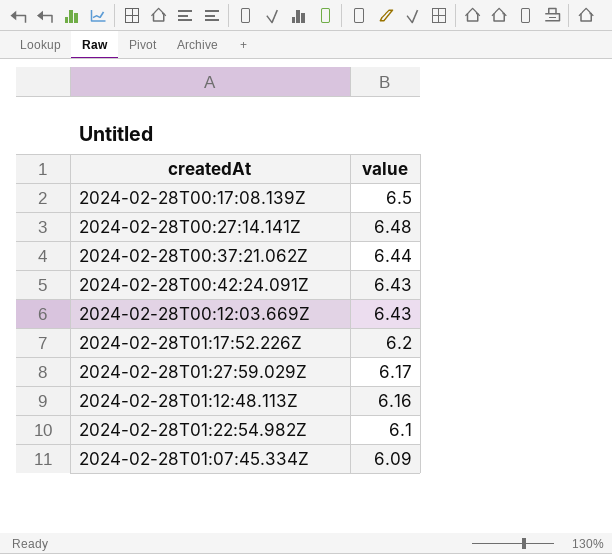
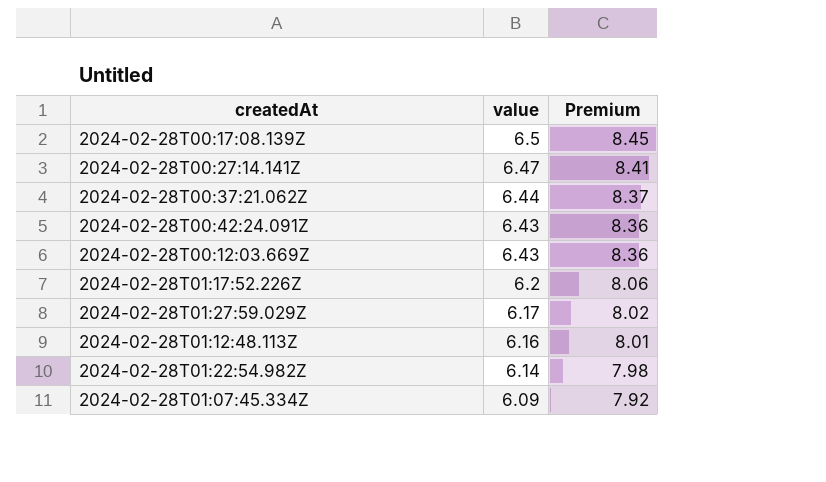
column Premium | formula: none -> [value] * 1.3
2024-02-28T00:27:14.141Z | value: 6.48 -> 6.47
2024-02-28T01:22:54.982Z | value: 6.1 -> 6.14

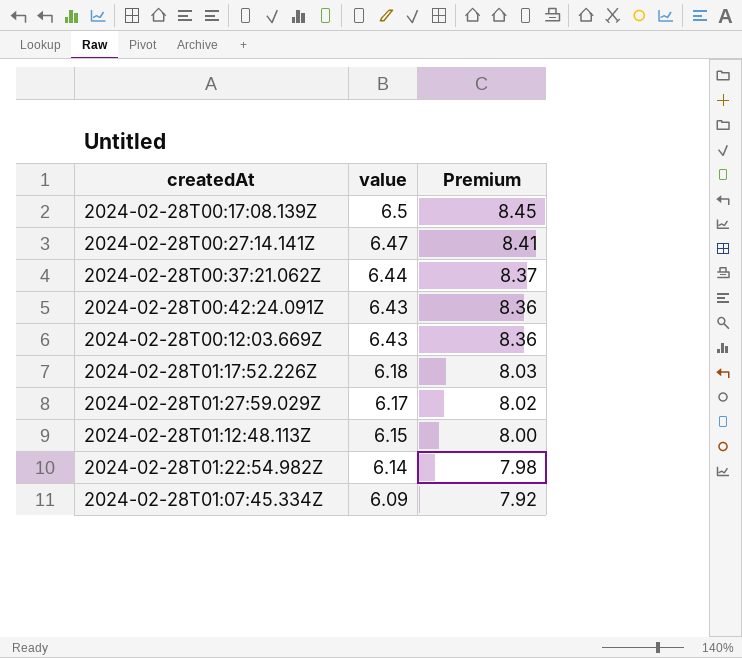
2024-02-28T01:17:52.226Z | value: 6.2 -> 6.18
2024-02-28T01:17:52.226Z | Premium: 8.06 -> 8.03
2024-02-28T01:12:48.113Z | value: 6.16 -> 6.15
2024-02-28T01:12:48.113Z | Premium: 8.01 -> 8.00

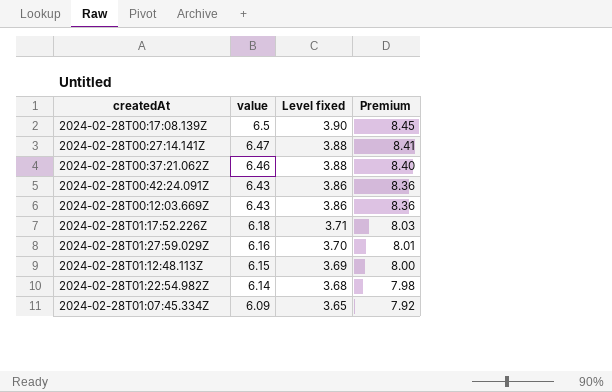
column Level fixed | formula: none -> [value] * 0.6
2024-02-28T00:37:21.062Z | value: 6.44 -> 6.46
2024-02-28T00:37:21.062Z | Premium: 8.37 -> 8.40
2024-02-28T01:27:59.029Z | value: 6.17 -> 6.16
2024-02-28T01:27:59.029Z | Premium: 8.02 -> 8.01

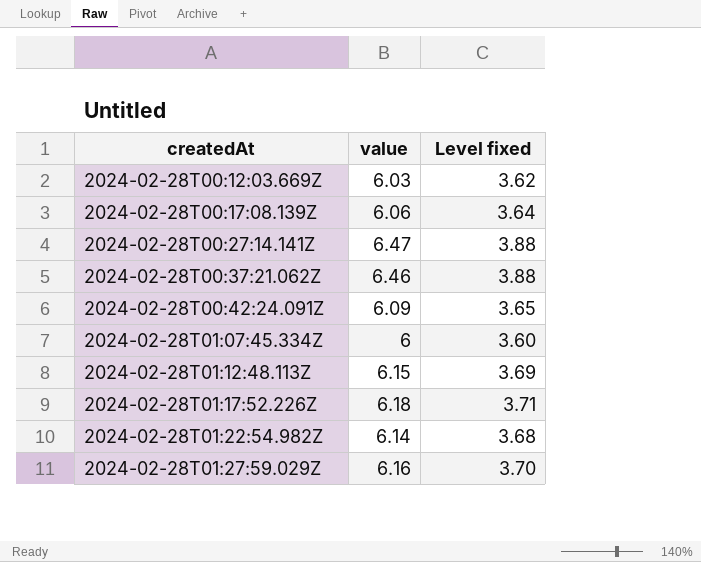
row order: value descending -> createdAt ascending
column Premium | formula: [value] * 1.3 -> none
2024-02-28T00:12:03.669Z | value: 6.43 -> 6.03
2024-02-28T00:12:03.669Z | Level fixed: 3.86 -> 3.62
2024-02-28T00:17:08.139Z | value: 6.5 -> 6.06
2024-02-28T00:17:08.139Z | Level fixed: 3.90 -> 3.64
2024-02-28T00:42:24.091Z | value: 6.43 -> 6.09
2024-02-28T00:42:24.091Z | Level fixed: 3.86 -> 3.65
2024-02-28T01:07:45.334Z | value: 6.09 -> 6
2024-02-28T01:07:45.334Z | Level fixed: 3.65 -> 3.60

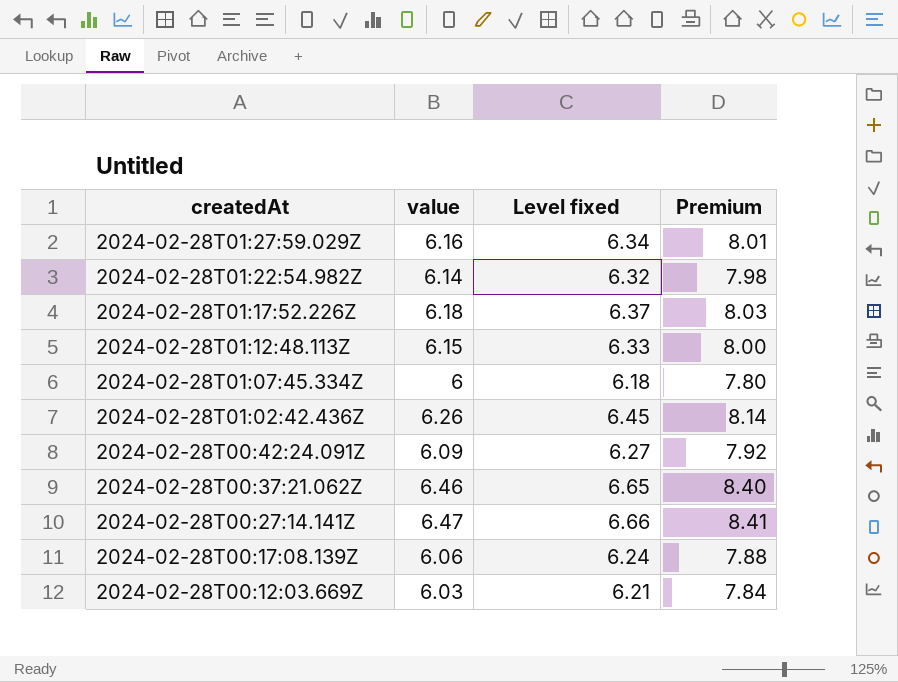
row order: createdAt ascending -> createdAt descending
column Level fixed | formula: [value] * 0.6 -> [value] * 1.03
column Premium | formula: none -> [value] * 1.3
row 2024-02-28T01:02:42.436Z: none -> 6.26 | 6.45 | 8.14

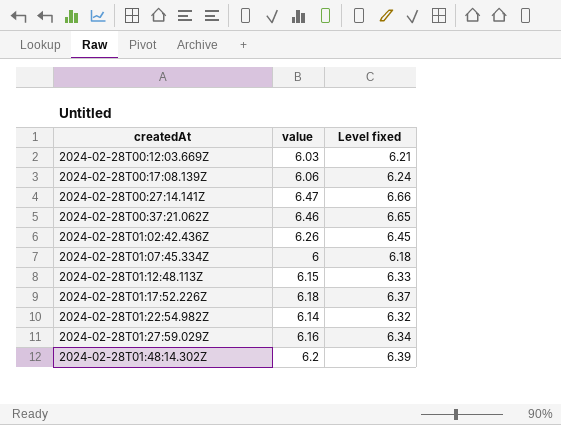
row order: createdAt descending -> createdAt ascending
column Premium | formula: [value] * 1.3 -> none
row 2024-02-28T00:42:24.091Z: 6.09 | 6.27 | 7.92 -> none
row 2024-02-28T01:48:14.302Z: none -> 6.2 | 6.39

